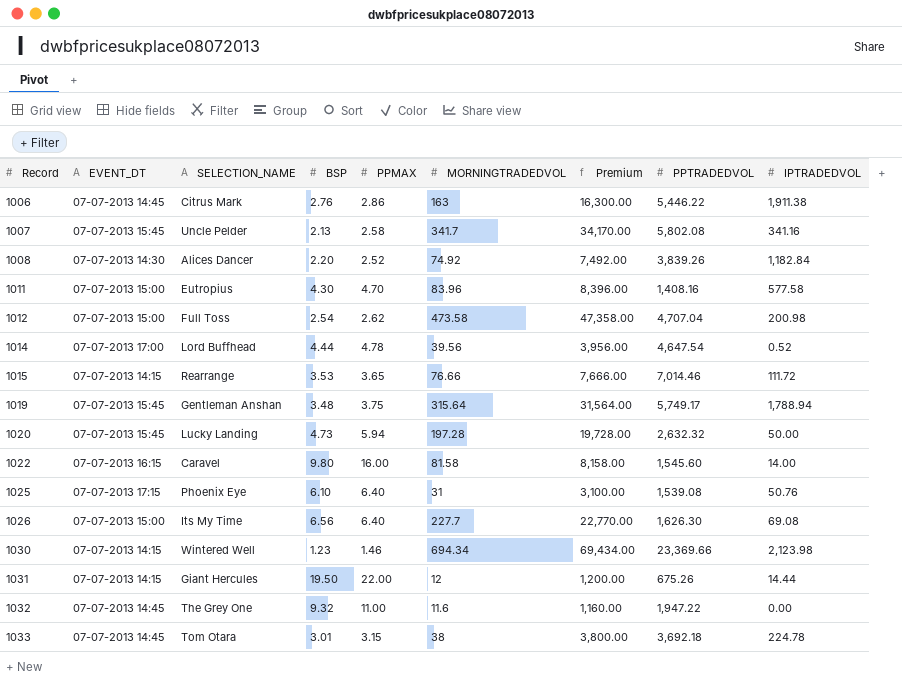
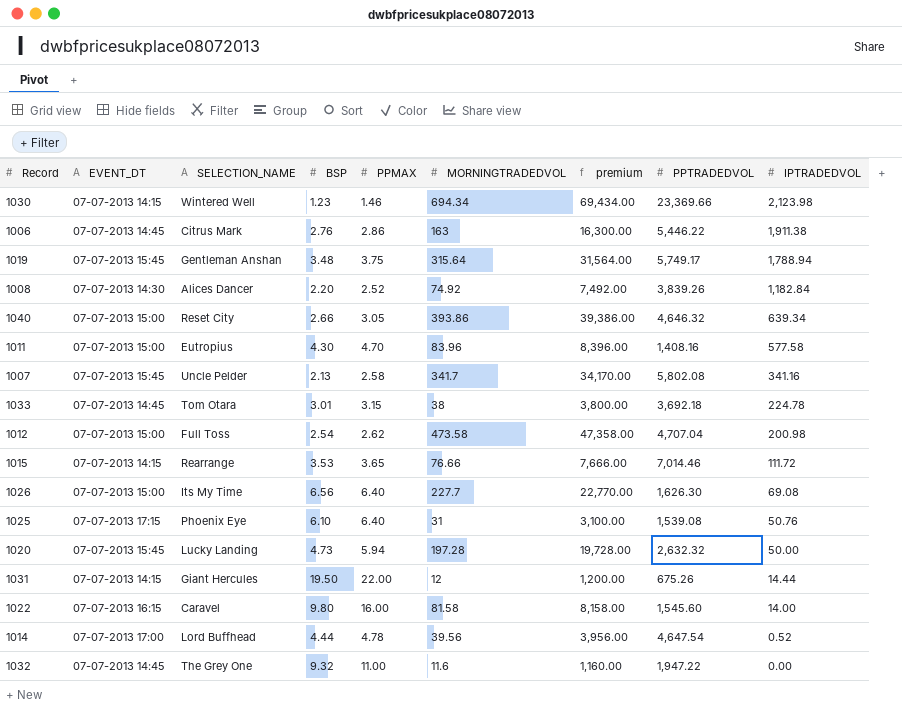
row order: Record ascending -> IPTRADEDVOL descending
column name: Premium -> premium
row 1040: none -> 07-07-2013 15:00 | Reset City | 2.66 | 3.05 | 393.86 | 39,386.00 | 4,646.32 | 639.34

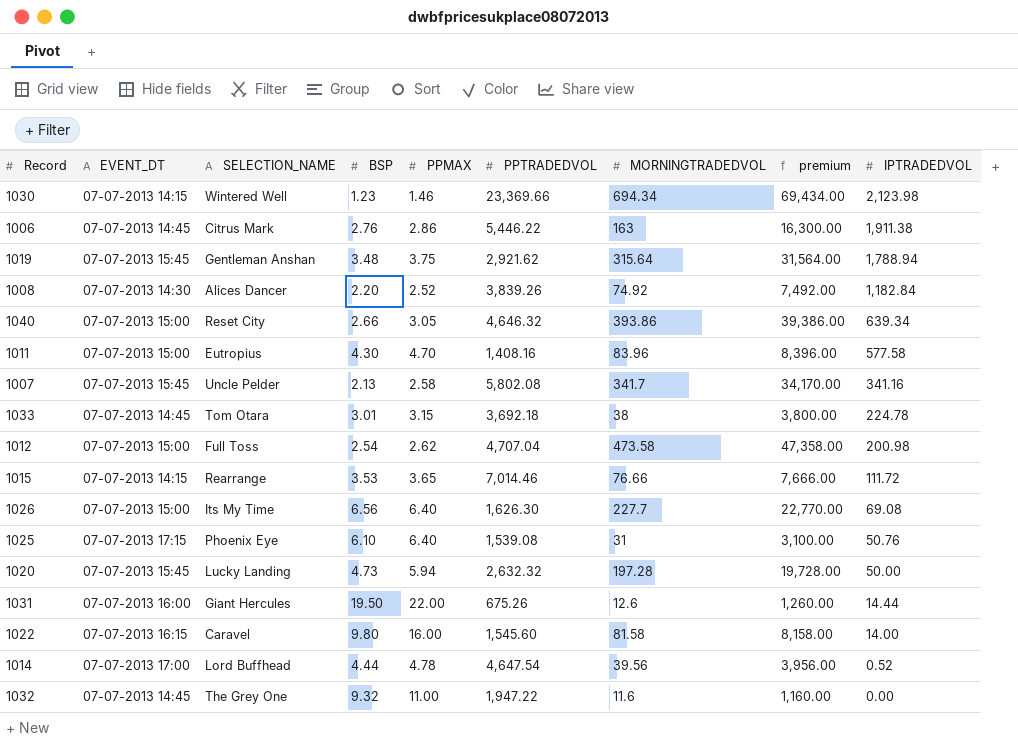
column PPTRADEDVOL | position: 8 -> 6
1019 | PPTRADEDVOL: 5,749.17 -> 2,921.62
1031 | EVENT_DT: 07-07-2013 14:15 -> 07-07-2013 16:00
1031 | MORNINGTRADEDVOL: 12 -> 12.6
1031 | premium: 1,200.00 -> 1,260.00

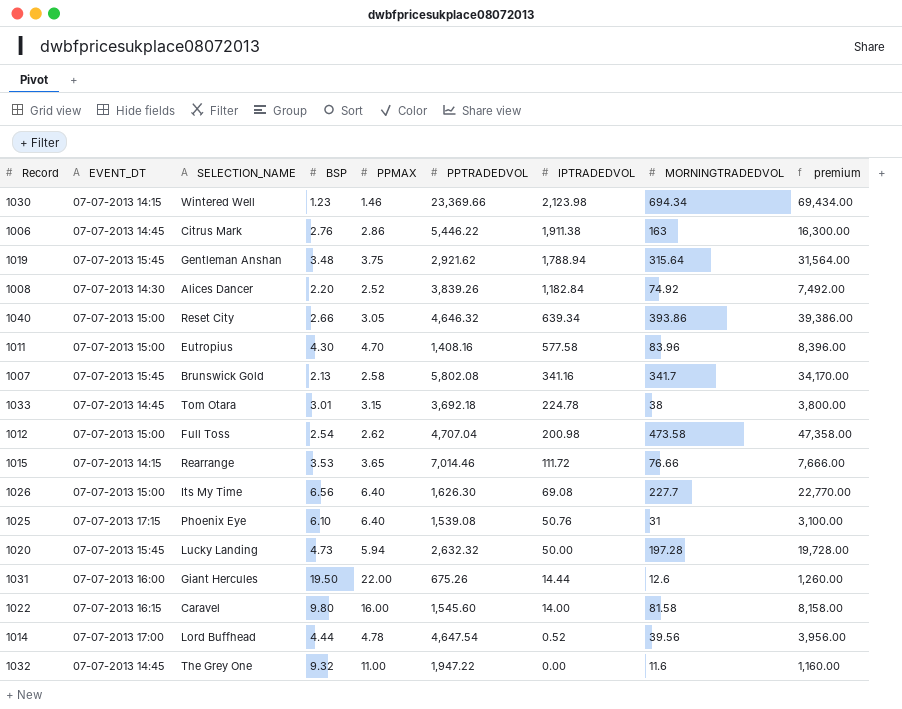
column IPTRADEDVOL | position: 9 -> 7
1007 | SELECTION_NAME: Uncle Pelder -> Brunswick Gold

